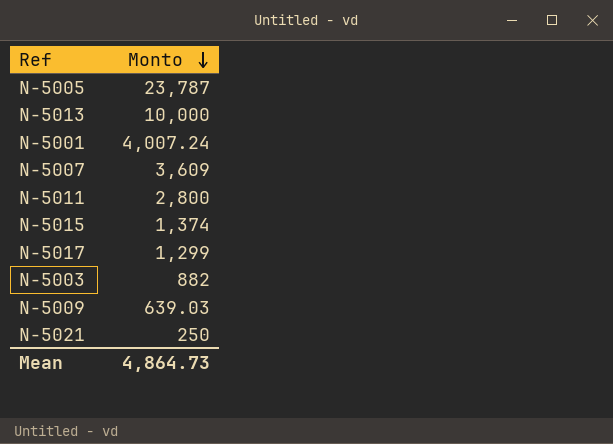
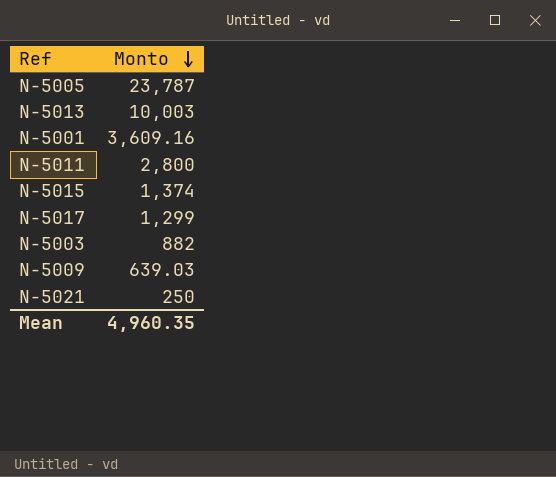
row N-5007: 3,609 -> none
N-5013 | Monto: 10,000 -> 10,003
N-5001 | Monto: 4,007.24 -> 3,609.16
Mean | Monto: 4,864.73 -> 4,960.35

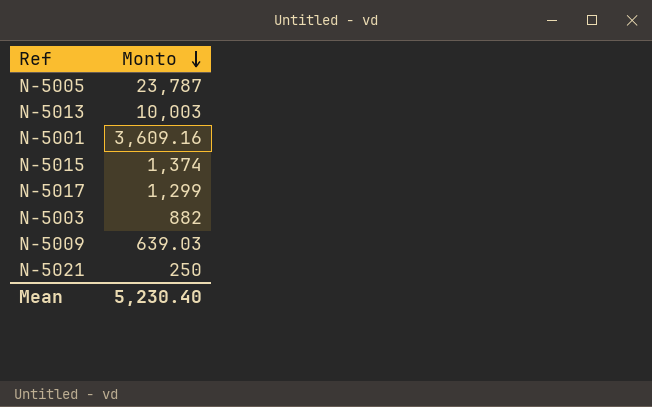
row N-5011: 2,800 -> none
Mean | Monto: 4,960.35 -> 5,230.40

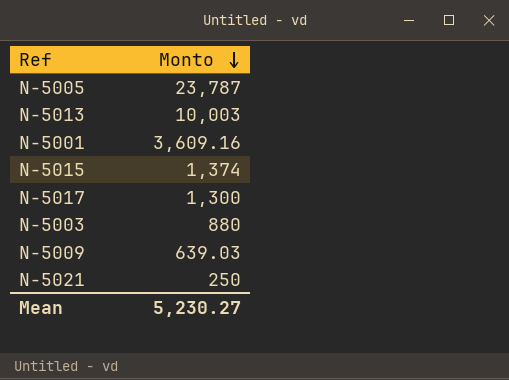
N-5017 | Monto: 1,299 -> 1,300
N-5003 | Monto: 882 -> 880
Mean | Monto: 5,230.40 -> 5,230.27

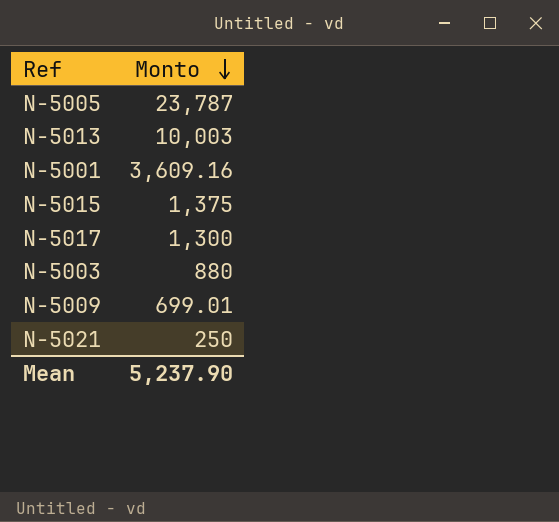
N-5015 | Monto: 1,374 -> 1,375
N-5009 | Monto: 639.03 -> 699.01
Mean | Monto: 5,230.27 -> 5,237.90

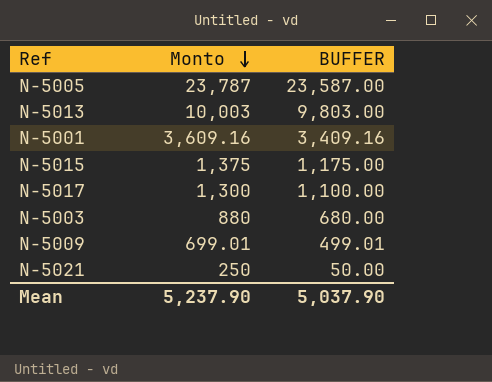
column BUFFER | formula: none -> [Monto] - 200

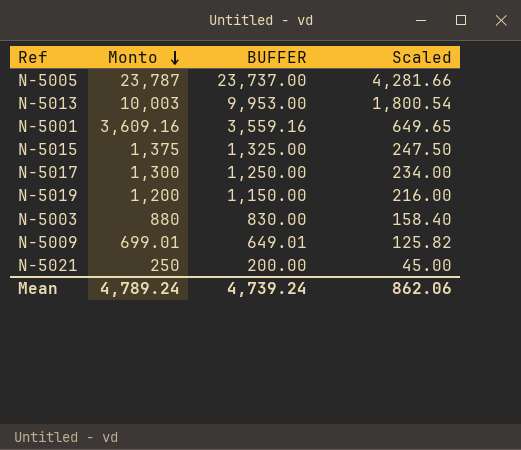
column BUFFER | formula: [Monto] - 200 -> [Monto] - 50
column Scaled | formula: none -> [Monto] * 0.18
row N-5019: none -> 1,200 | 1,150.00 | 216.00
Mean | Monto: 5,237.90 -> 4,789.24
Mean | BUFFER: 5,037.90 -> 4,739.24

